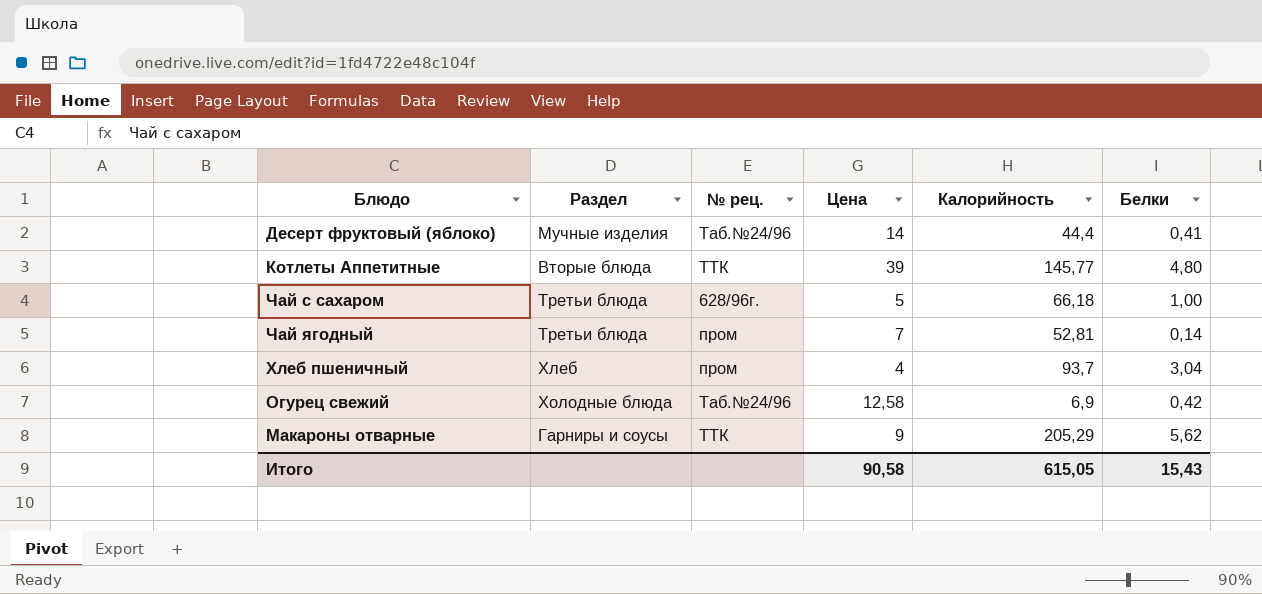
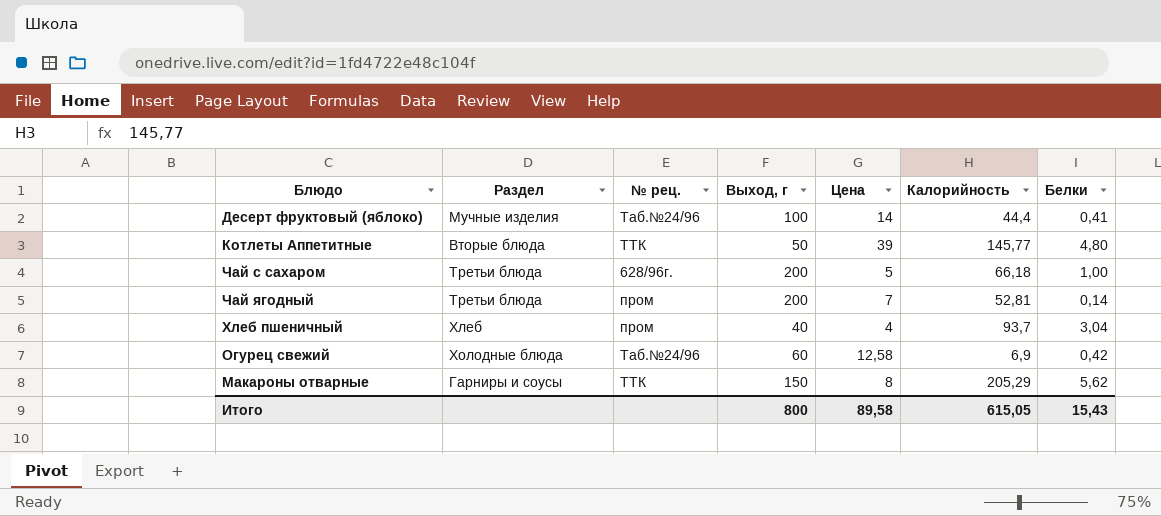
column Выход, г | position: none -> 4
Макароны отварные | Цена: 9 -> 8
Итого | Цена: 90,58 -> 89,58

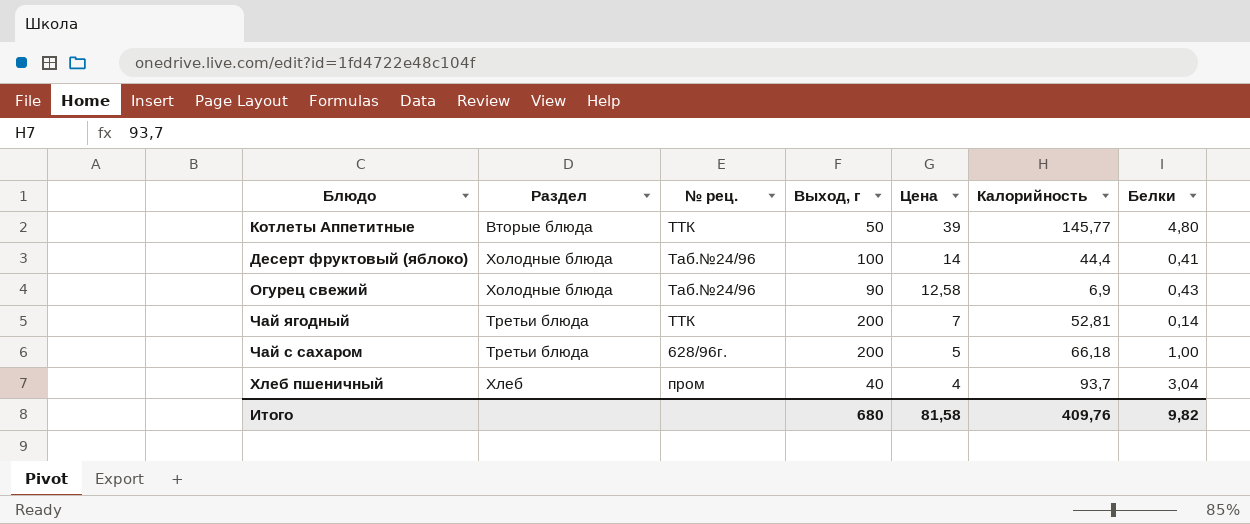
row order: none -> Цена descending
row Макароны отварные: Гарниры и соусы | ТТК | 150 | 8 | 205,29 | 5,62 -> none
Десерт фруктовый (яблоко) | Раздел: Мучные изделия -> Холодные блюда
Огурец свежий | Выход, г: 60 -> 90
Огурец свежий | Белки: 0,42 -> 0,43
Чай ягодный | № рец.: пром -> ТТК
Итого | Выход, г: 800 -> 680
Итого | Цена: 89,58 -> 81,58
Итого | Калорийность: 615,05 -> 409,76
Итого | Белки: 15,43 -> 9,82

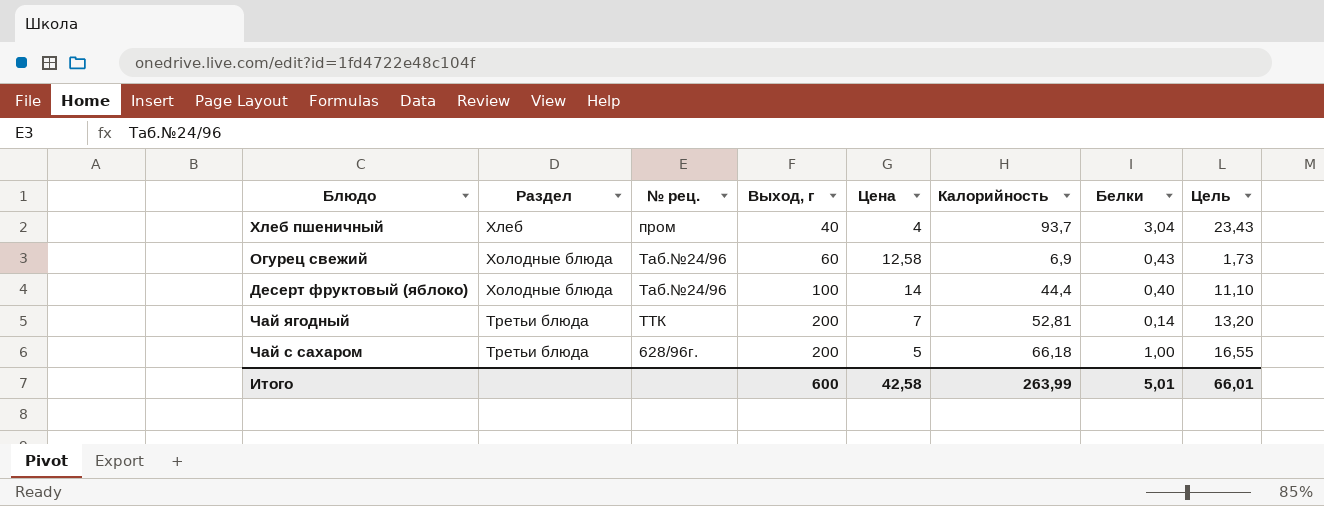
row order: Цена descending -> Выход, г ascending
column Цель | formula: none -> [Калорийность] * 0,25
row Котлеты Аппетитные: Вторые блюда | ТТК | 50 | 39 | 145,77 | 4,80 -> none
Огурец свежий | Выход, г: 90 -> 60
Десерт фруктовый (яблоко) | Белки: 0,41 -> 0,40
Итого | Выход, г: 680 -> 600
Итого | Цена: 81,58 -> 42,58
Итого | Калорийность: 409,76 -> 263,99
Итого | Белки: 9,82 -> 5,01

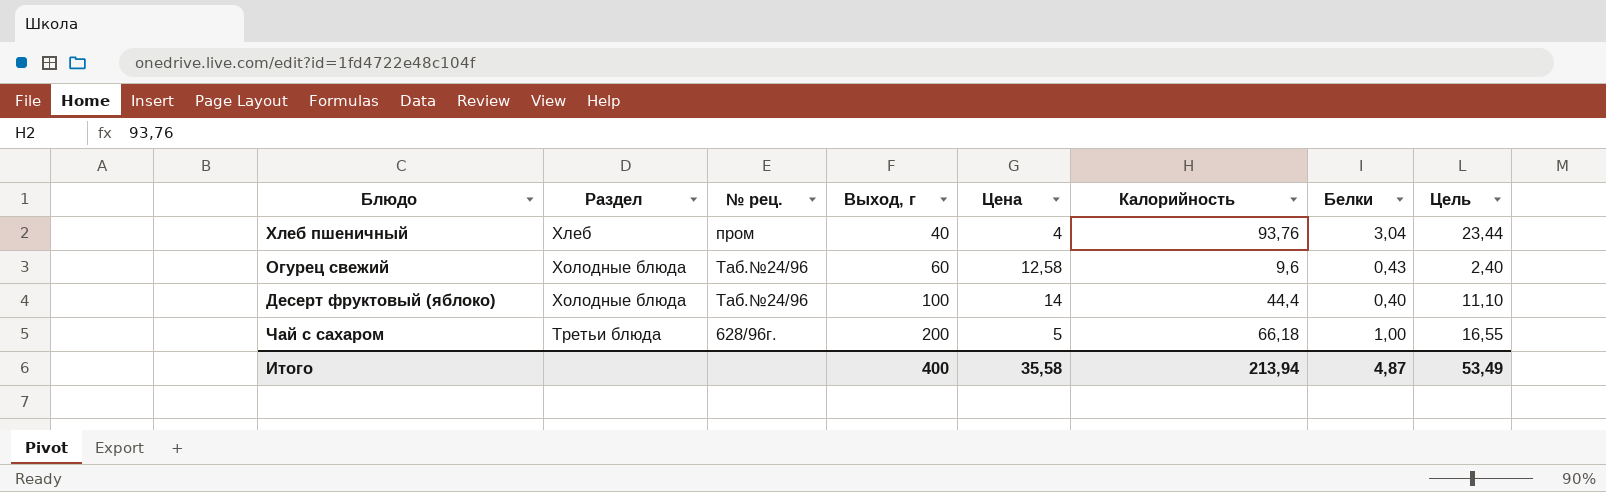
row Чай ягодный: Третьи блюда | ТТК | 200 | 7 | 52,81 | 0,14 | 13,20 -> none
Хлеб пшеничный | Калорийность: 93,7 -> 93,76
Хлеб пшеничный | Цель: 23,43 -> 23,44
Огурец свежий | Калорийность: 6,9 -> 9,6
Огурец свежий | Цель: 1,73 -> 2,40
Итого | Выход, г: 600 -> 400
Итого | Цена: 42,58 -> 35,58
Итого | Калорийность: 263,99 -> 213,94
Итого | Белки: 5,01 -> 4,87
Итого | Цель: 66,01 -> 53,49

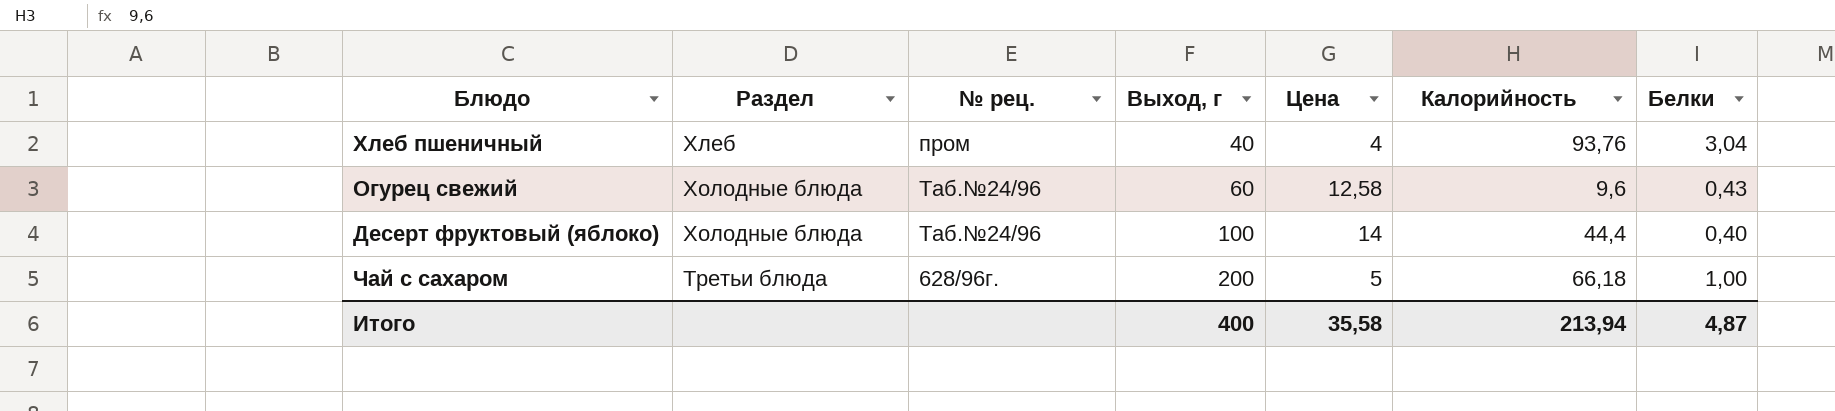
column Цель | formula: [Калорийность] * 0,25 -> none

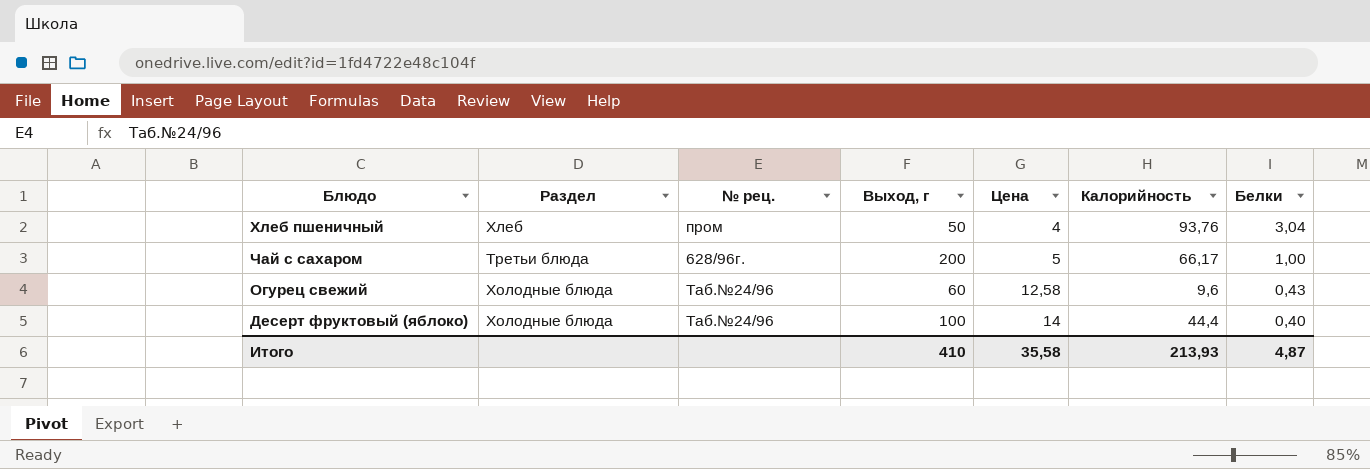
row order: Выход, г ascending -> Цена ascending
Хлеб пшеничный | Выход, г: 40 -> 50
Чай с сахаром | Калорийность: 66,18 -> 66,17
Итого | Выход, г: 400 -> 410
Итого | Калорийность: 213,94 -> 213,93

